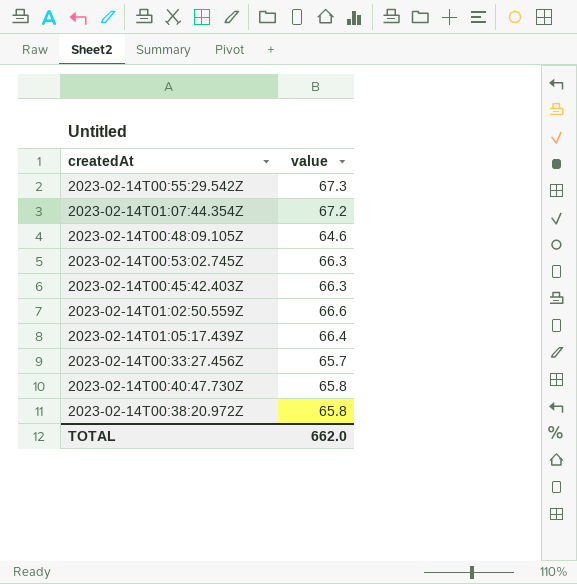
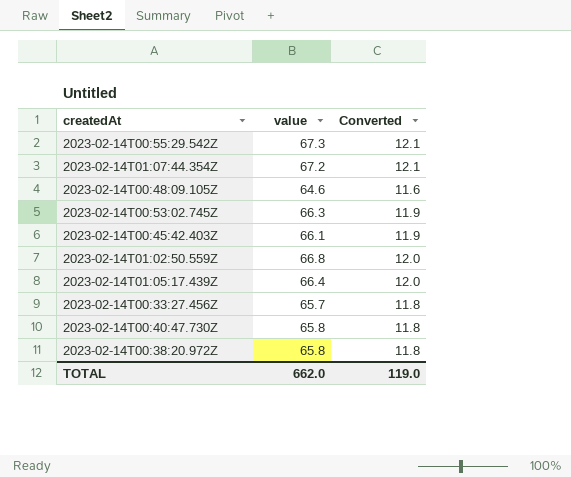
column Converted | formula: none -> [value] * 0.18
2023-02-14T00:45:42.403Z | value: 66.3 -> 66.1
2023-02-14T01:02:50.559Z | value: 66.6 -> 66.8

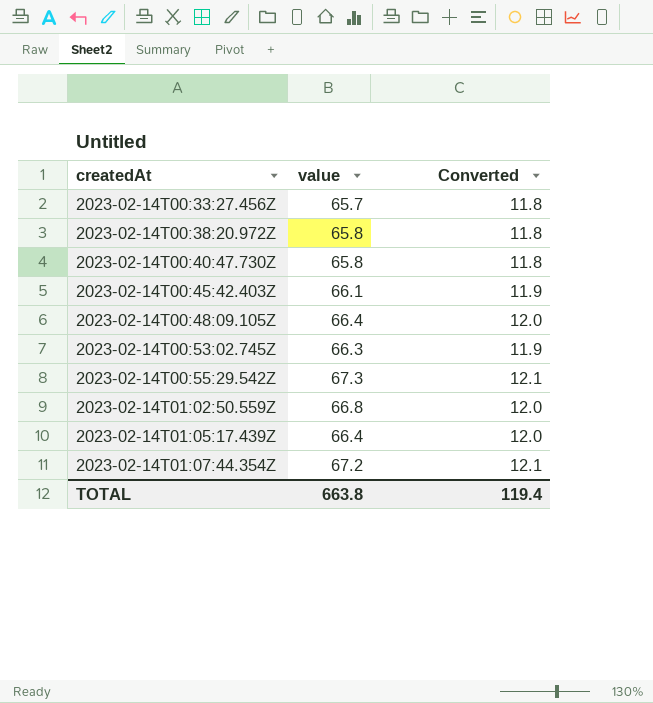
row order: none -> createdAt ascending
2023-02-14T00:48:09.105Z | value: 64.6 -> 66.4
2023-02-14T00:48:09.105Z | Converted: 11.6 -> 12.0
TOTAL | value: 662.0 -> 663.8
TOTAL | Converted: 119.0 -> 119.4

